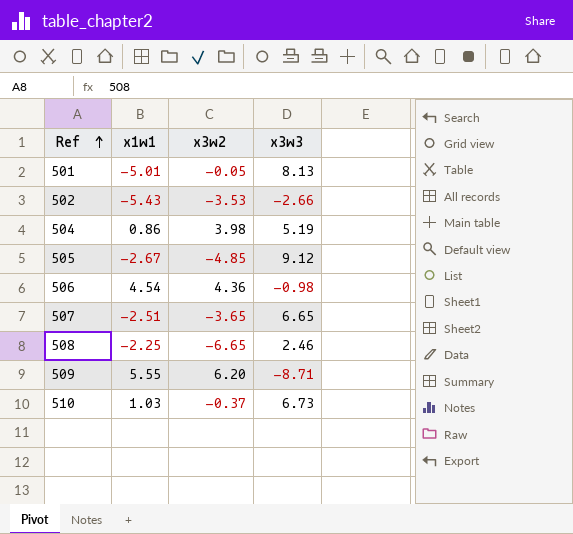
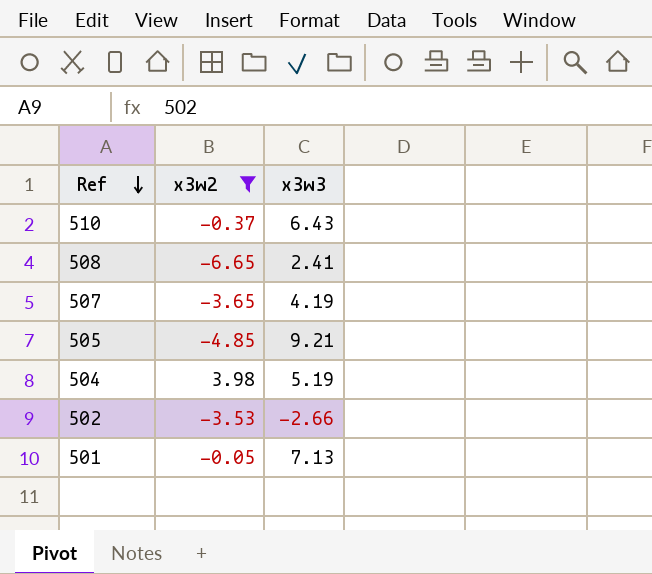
filter: none -> x3w2 <= 3.98
row order: Ref ascending -> Ref descending
column x1w1 | position: 2 -> none
510 | x3w3: 6.73 -> 6.43
508 | x3w3: 2.46 -> 2.41
507 | x3w3: 6.65 -> 4.19
505 | x3w3: 9.12 -> 9.21
501 | x3w3: 8.13 -> 7.13

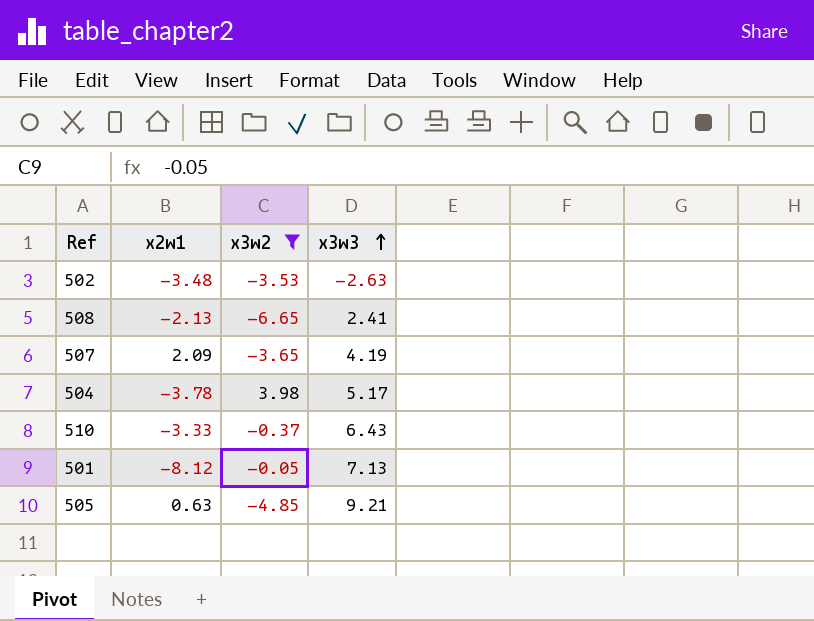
row order: Ref descending -> x3w3 ascending
column x2w1 | position: none -> 2
502 | x3w3: -2.66 -> -2.63
504 | x3w3: 5.19 -> 5.17

